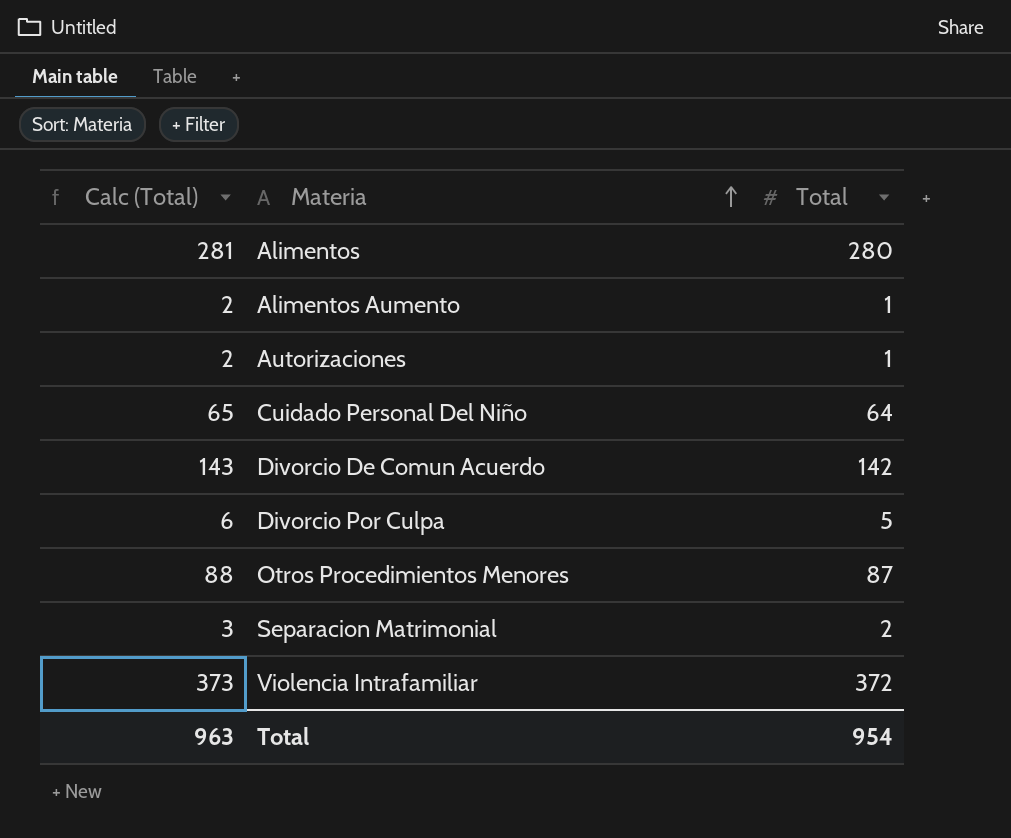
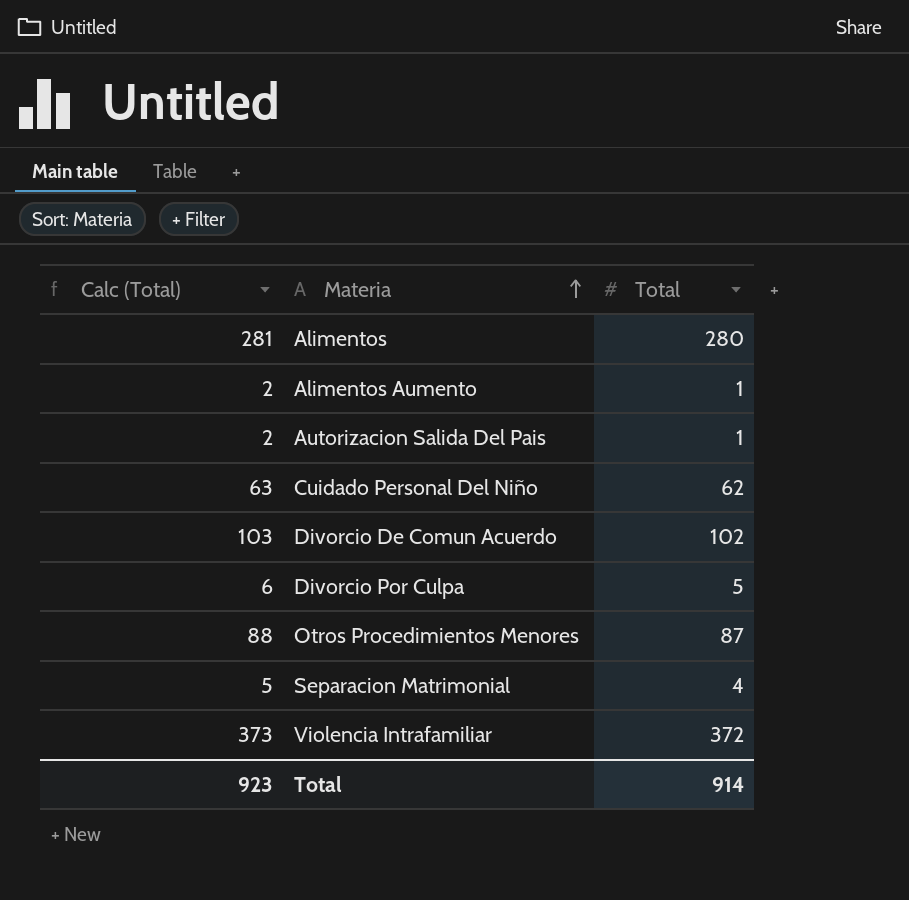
row Autorizaciones: 2 | 1 -> none
row Autorizacion Salida Del Pais: none -> 2 | 1
Cuidado Personal Del Niño | Calc (Total): 65 -> 63
Cuidado Personal Del Niño | Total: 64 -> 62
Divorcio De Comun Acuerdo | Calc (Total): 143 -> 103
Divorcio De Comun Acuerdo | Total: 142 -> 102
Separacion Matrimonial | Calc (Total): 3 -> 5
Separacion Matrimonial | Total: 2 -> 4
Total | Calc (Total): 963 -> 923
Total | Total: 954 -> 914

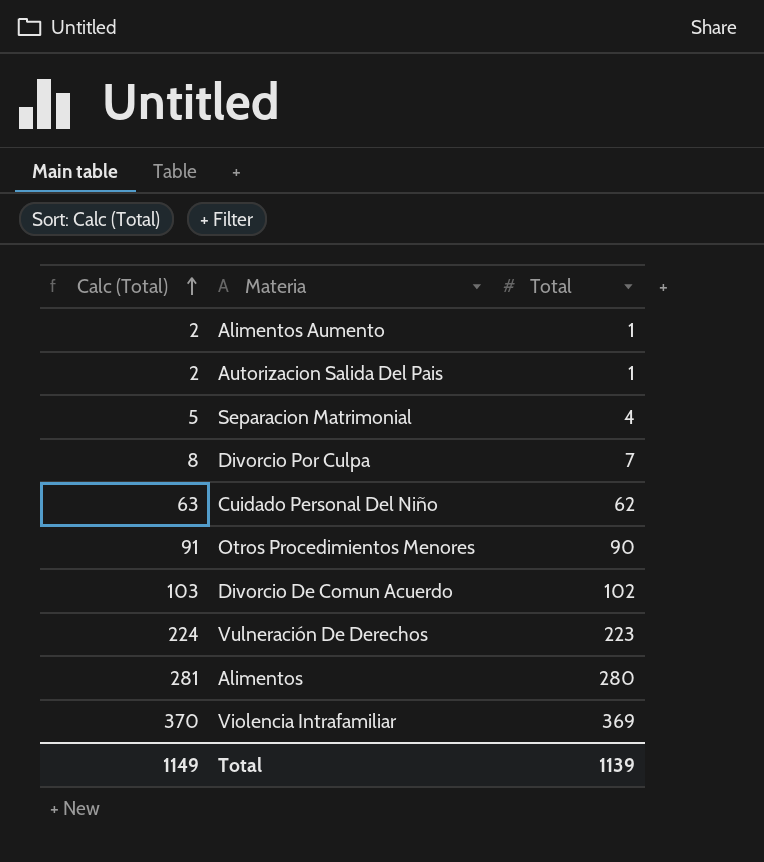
row order: Materia ascending -> Calc (Total) ascending
Divorcio Por Culpa | Calc (Total): 6 -> 8
Divorcio Por Culpa | Total: 5 -> 7
Otros Procedimientos Menores | Calc (Total): 88 -> 91
Otros Procedimientos Menores | Total: 87 -> 90
row Vulneración De Derechos: none -> 224 | 223
Violencia Intrafamiliar | Calc (Total): 373 -> 370
Violencia Intrafamiliar | Total: 372 -> 369
Total | Calc (Total): 923 -> 1149
Total | Total: 914 -> 1139

